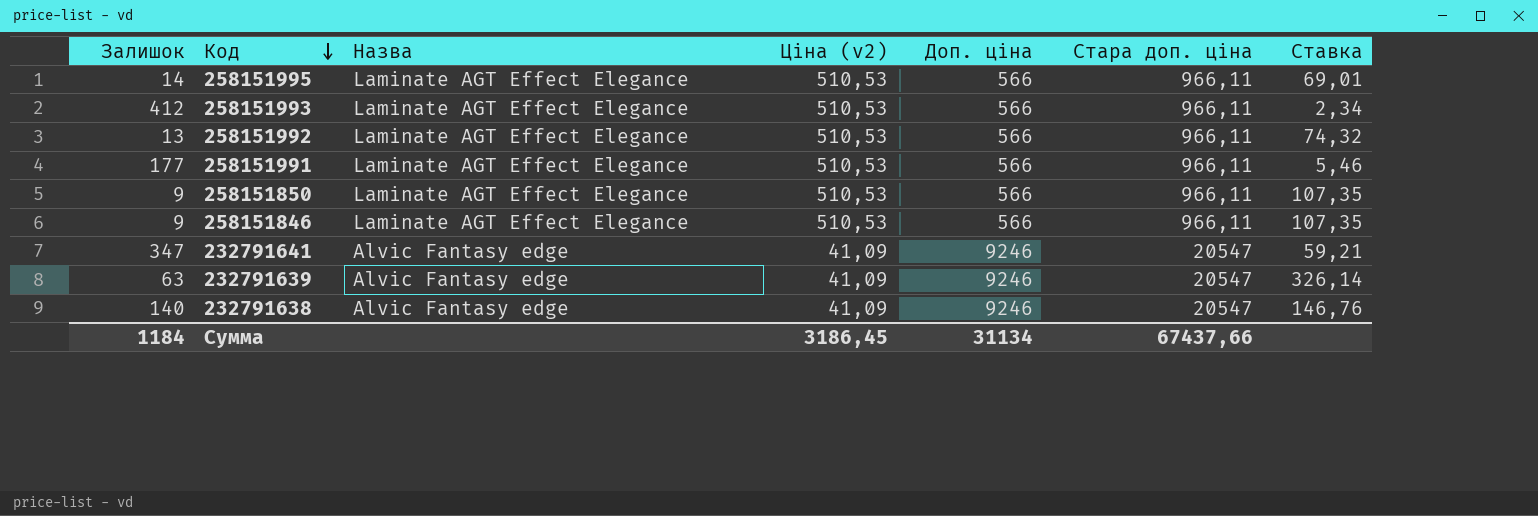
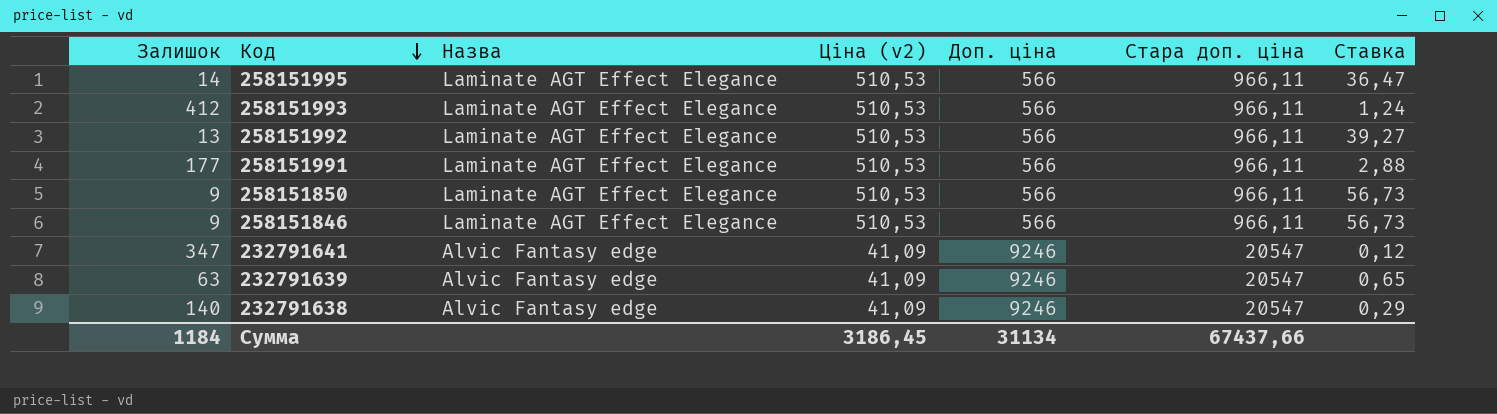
column Ставка | formula: [Стара доп. ціна] / [Залишок] -> [Ціна (v2)] / [Залишок]

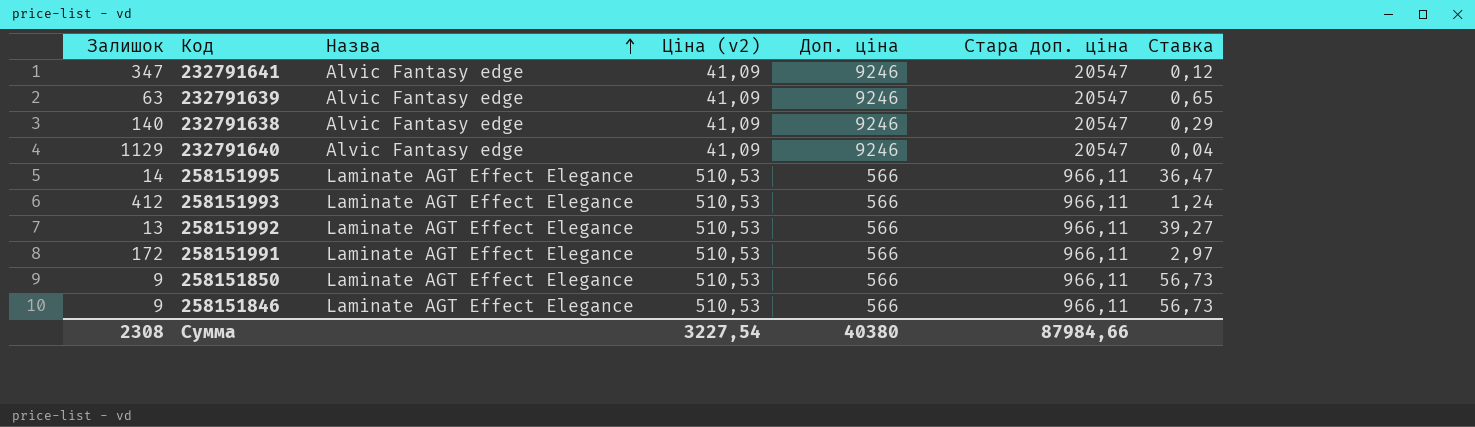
row order: Код descending -> Назва ascending
row 232791640: none -> 1129 | Alvic Fantasy edge | 41,09 | 9246 | 20547 | 0,04
258151991 | Залишок: 177 -> 172
258151991 | Ставка: 2,88 -> 2,97
Сумма | Залишок: 1184 -> 2308
Сумма | Ціна (v2): 3186,45 -> 3227,54
Сумма | Доп. ціна: 31134 -> 40380
Сумма | Стара доп. ціна: 67437,66 -> 87984,66

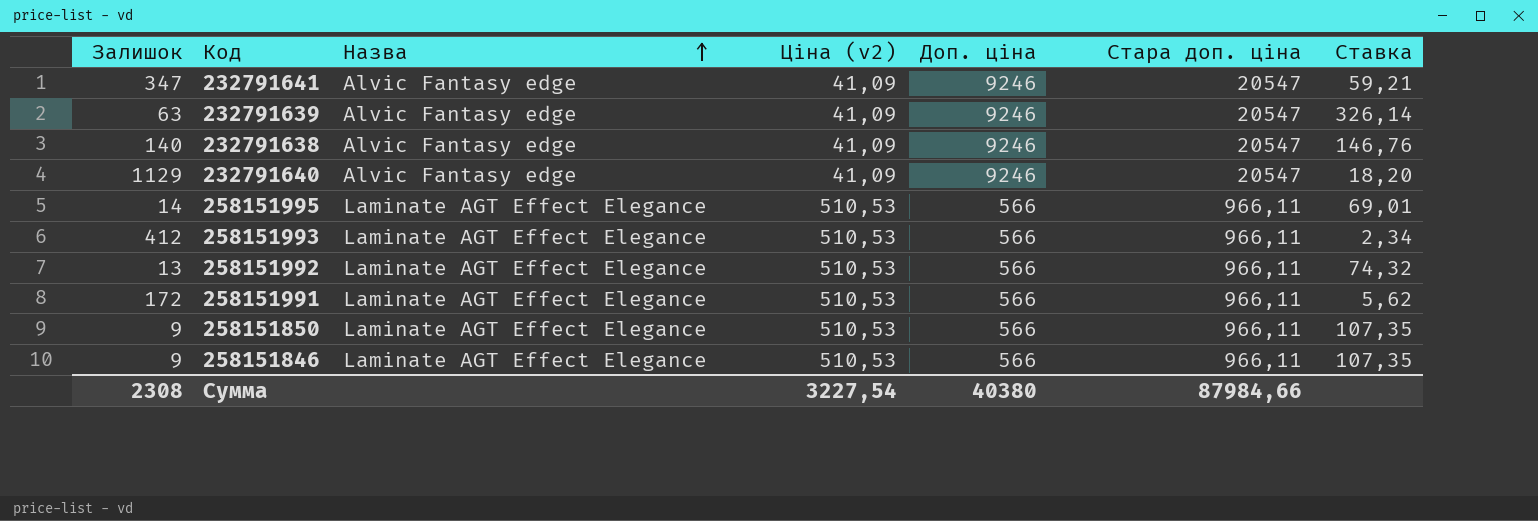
column Ставка | formula: [Ціна (v2)] / [Залишок] -> [Стара доп. ціна] / [Залишок]

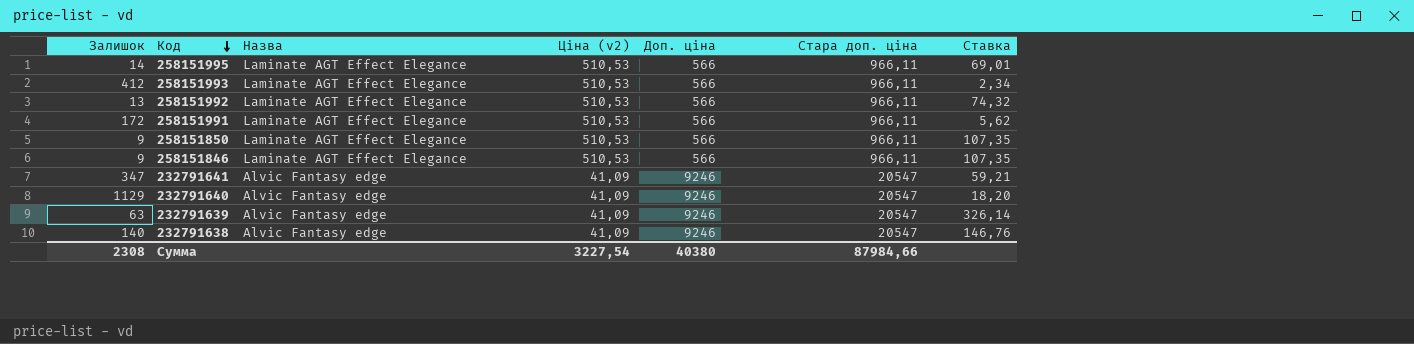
row order: Назва ascending -> Код descending

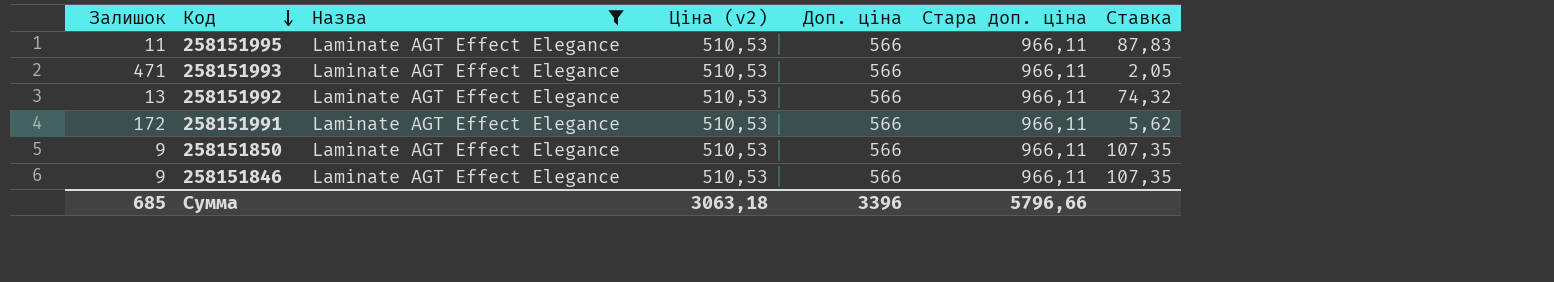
filter: none -> Назва = Laminate AGT Effect Elegance
258151995 | Залишок: 14 -> 11
258151995 | Ставка: 69,01 -> 87,83
258151993 | Залишок: 412 -> 471
258151993 | Ставка: 2,34 -> 2,05
Сумма | Залишок: 2308 -> 685
Сумма | Ціна (v2): 3227,54 -> 3063,18
Сумма | Доп. ціна: 40380 -> 3396
Сумма | Стара доп. ціна: 87984,66 -> 5796,66

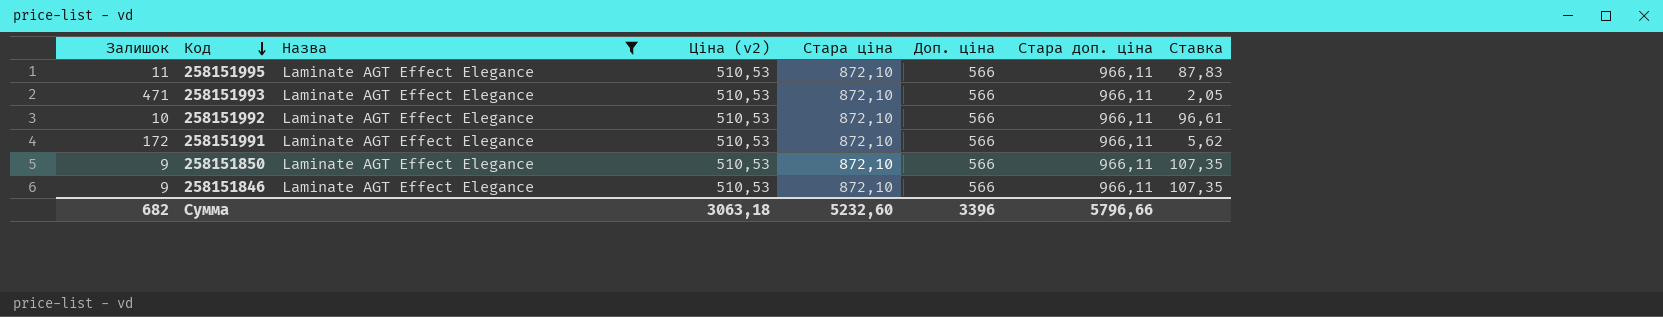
column Стара ціна | position: none -> 5
258151992 | Залишок: 13 -> 10
258151992 | Ставка: 74,32 -> 96,61
Сумма | Залишок: 685 -> 682

